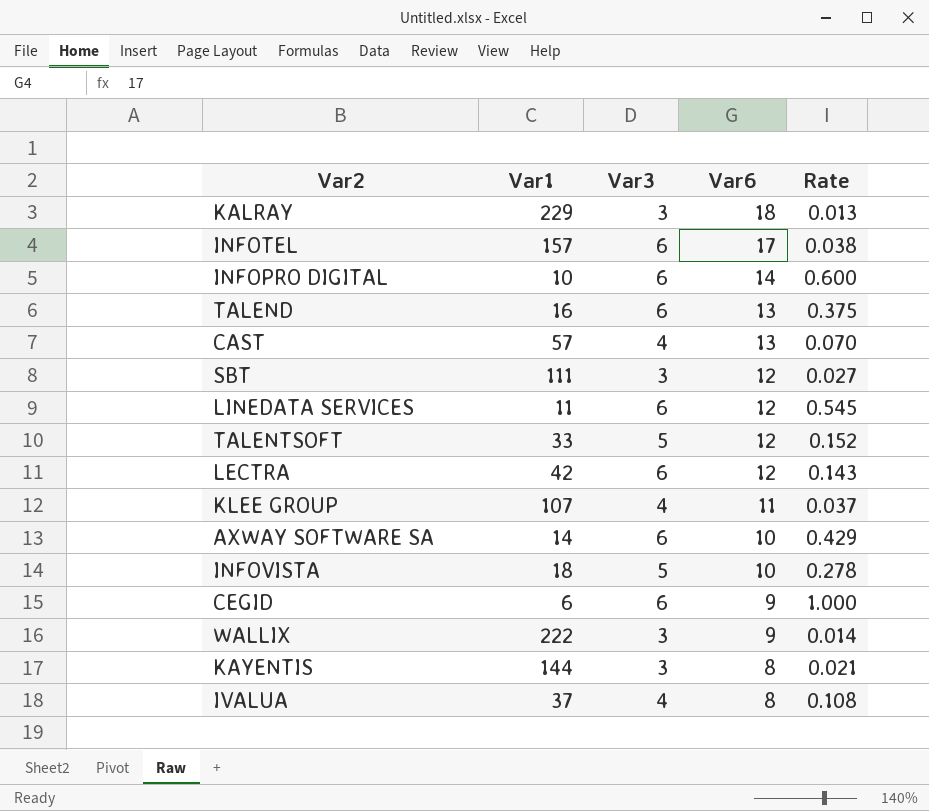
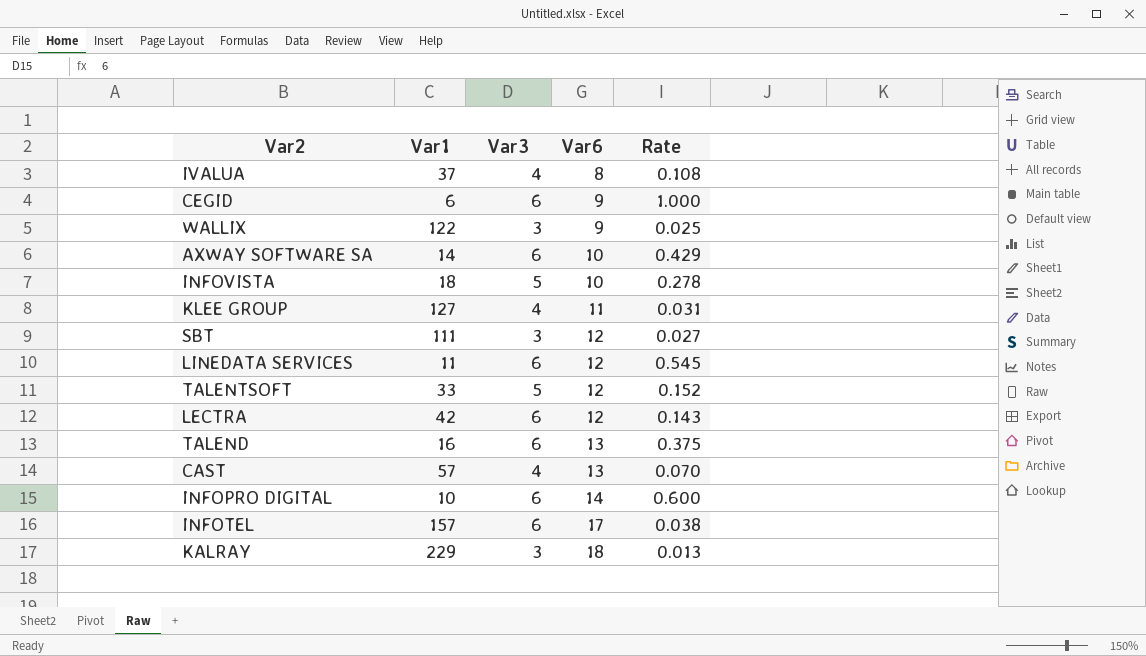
row order: Var6 descending -> Var6 ascending
row KAYENTIS: 144 | 3 | 8 | 0.021 -> none
WALLIX | Var1: 222 -> 122
WALLIX | Rate: 0.014 -> 0.025
KLEE GROUP | Var1: 107 -> 127
KLEE GROUP | Rate: 0.037 -> 0.031

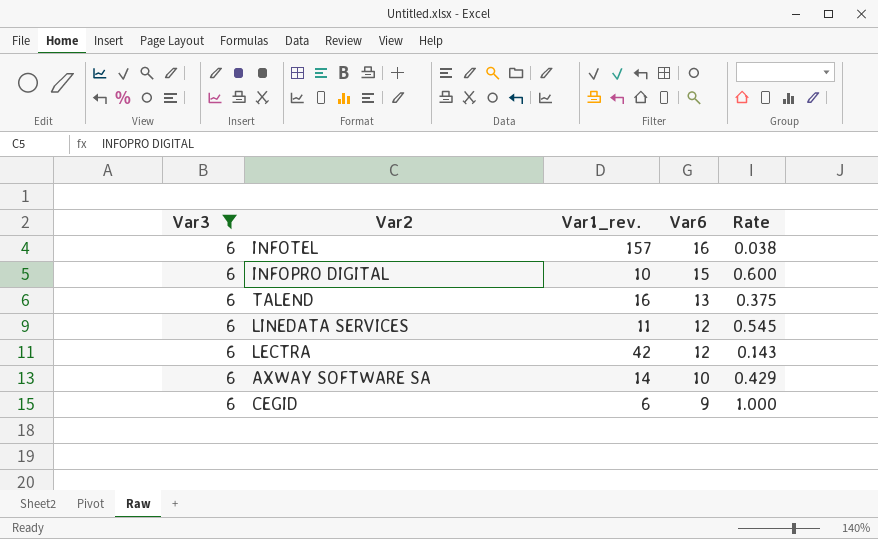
filter: none -> Var3 = 6
row order: Var6 ascending -> Var6 descending
column Var3 | position: 3 -> 1
column name: Var1 -> Var1_rev.
INFOTEL | Var6: 17 -> 16
INFOPRO DIGITAL | Var6: 14 -> 15

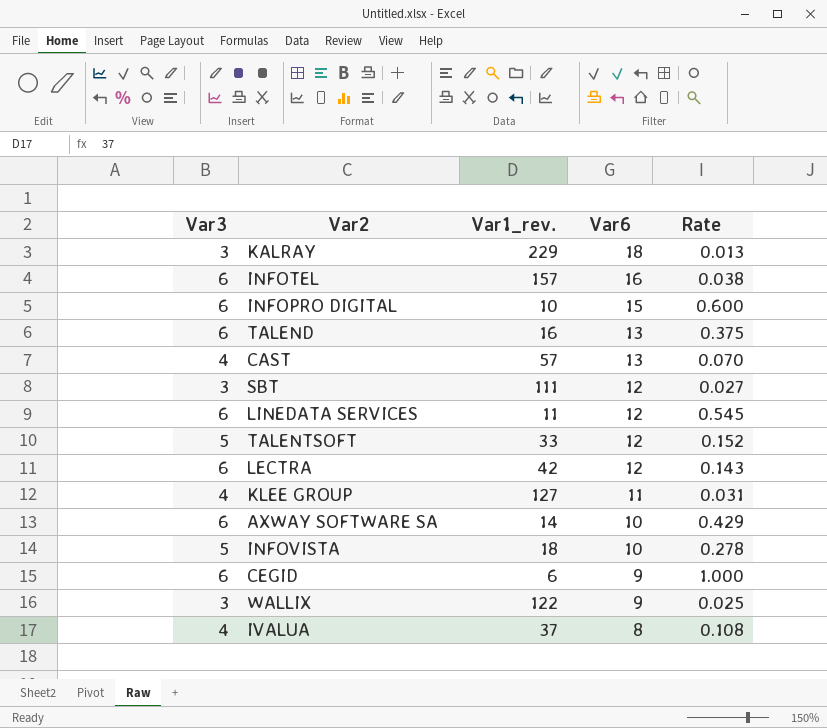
filter: Var3 = 6 -> none

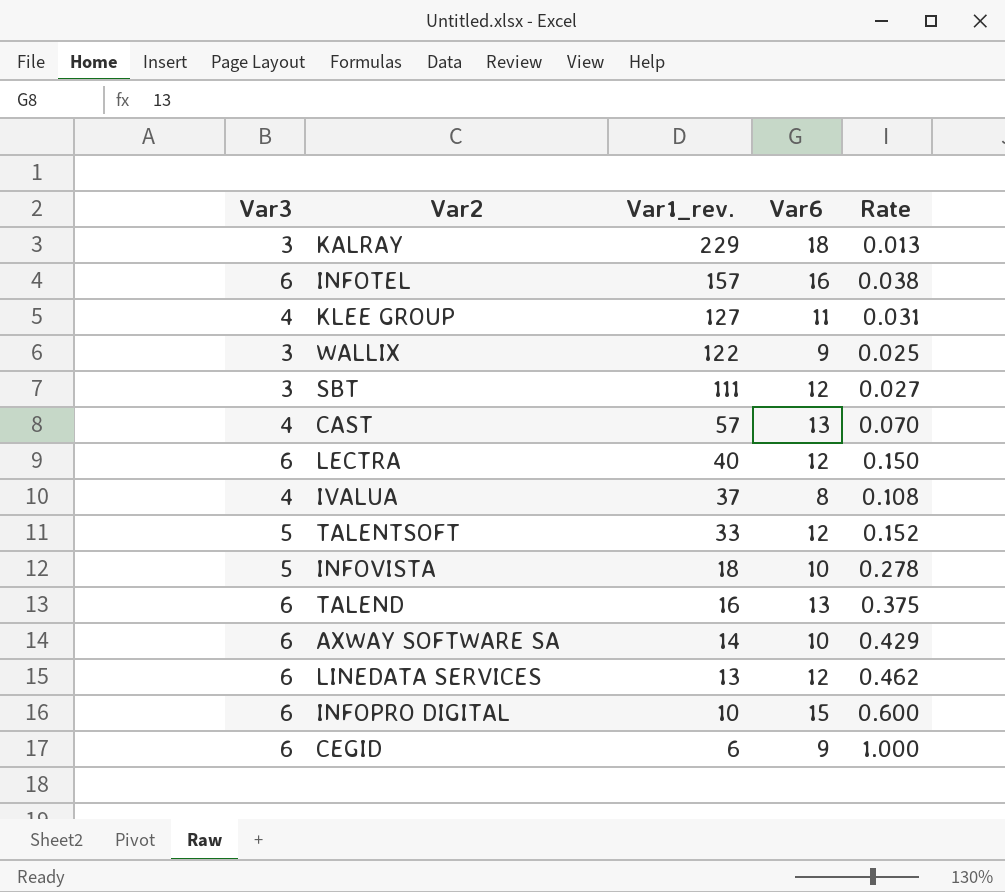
row order: Var6 descending -> Var1_rev. descending
LECTRA | Var1_rev.: 42 -> 40
LECTRA | Rate: 0.143 -> 0.150
LINEDATA SERVICES | Var1_rev.: 11 -> 13
LINEDATA SERVICES | Rate: 0.545 -> 0.462

